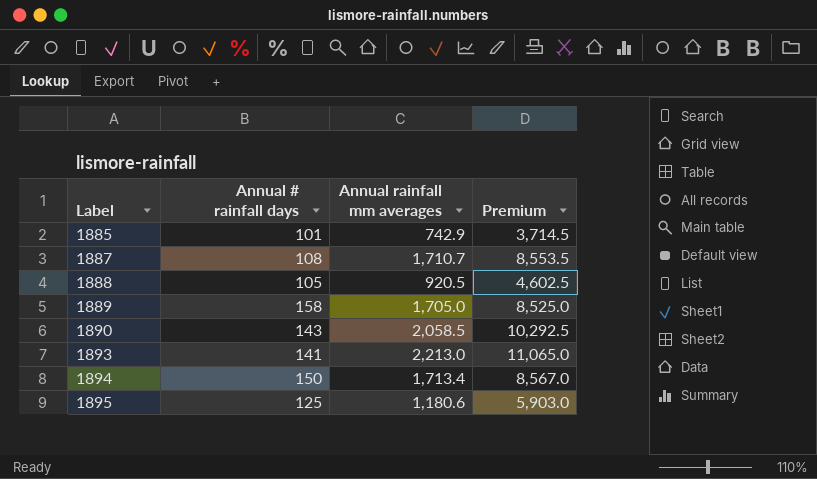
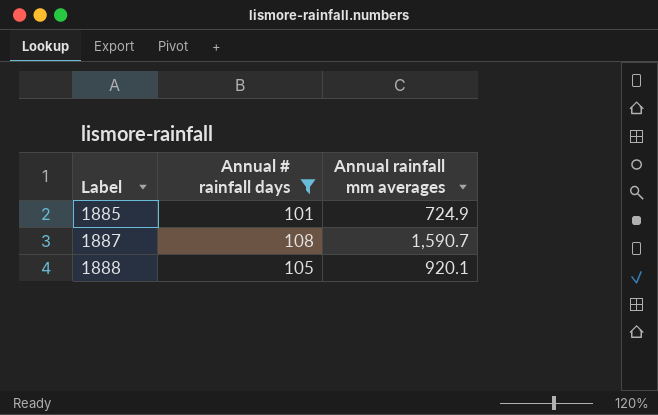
filter: none -> Annual # rainfall days <= 108
column Premium | formula: [Annual rainfall mm averages] * 5 -> none
1885 | Annual rainfall mm averages: 742.9 -> 724.9
1887 | Annual rainfall mm averages: 1,710.7 -> 1,590.7
1888 | Annual rainfall mm averages: 920.5 -> 920.1

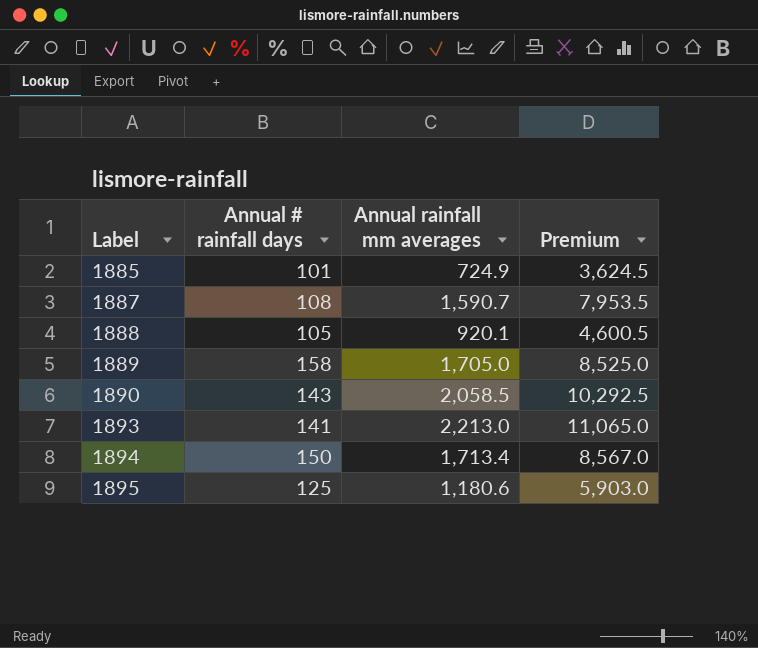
filter: Annual # rainfall days <= 108 -> none
column Premium | formula: none -> [Annual rainfall mm averages] * 5

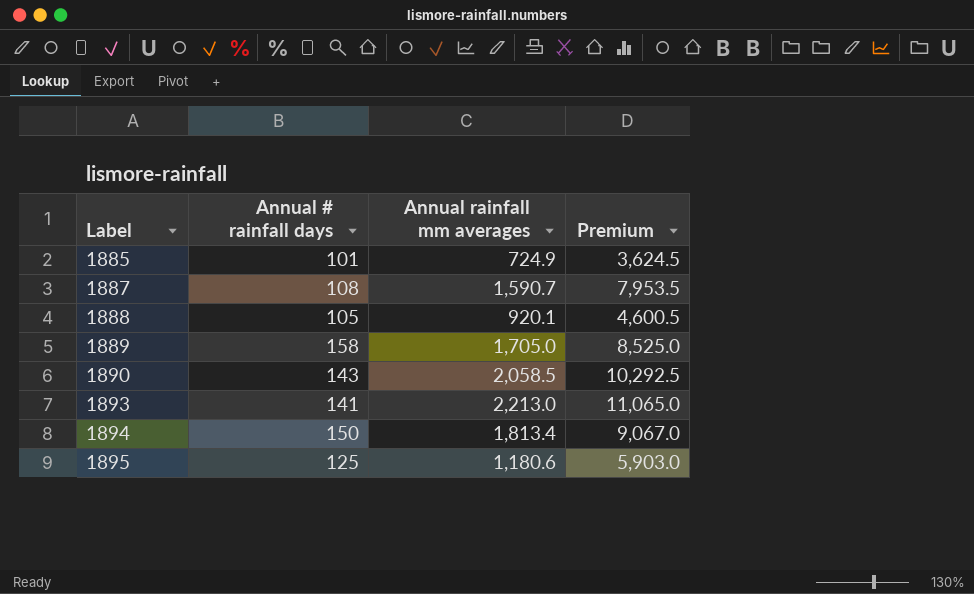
1894 | Annual rainfall mm averages: 1,713.4 -> 1,813.4
1894 | Premium: 8,567.0 -> 9,067.0

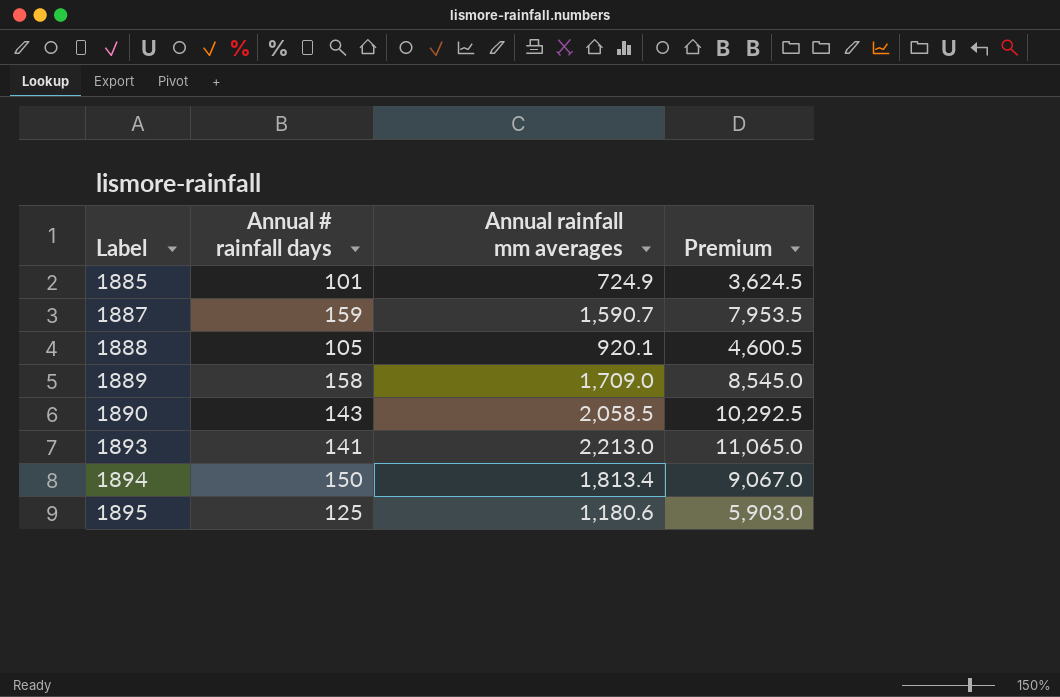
1887 | Annual # rainfall days: 108 -> 159
1889 | Annual rainfall mm averages: 1,705.0 -> 1,709.0
1889 | Premium: 8,525.0 -> 8,545.0

